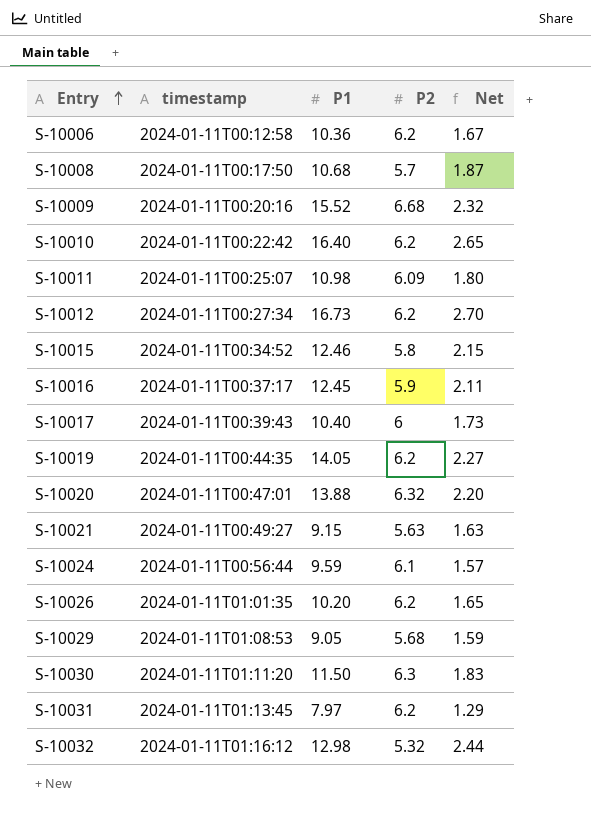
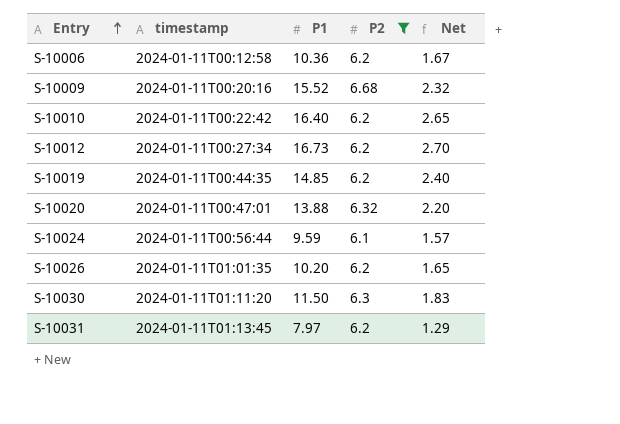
filter: none -> P2 >= 6.1
S-10019 | P1: 14.05 -> 14.85
S-10019 | Net: 2.27 -> 2.40

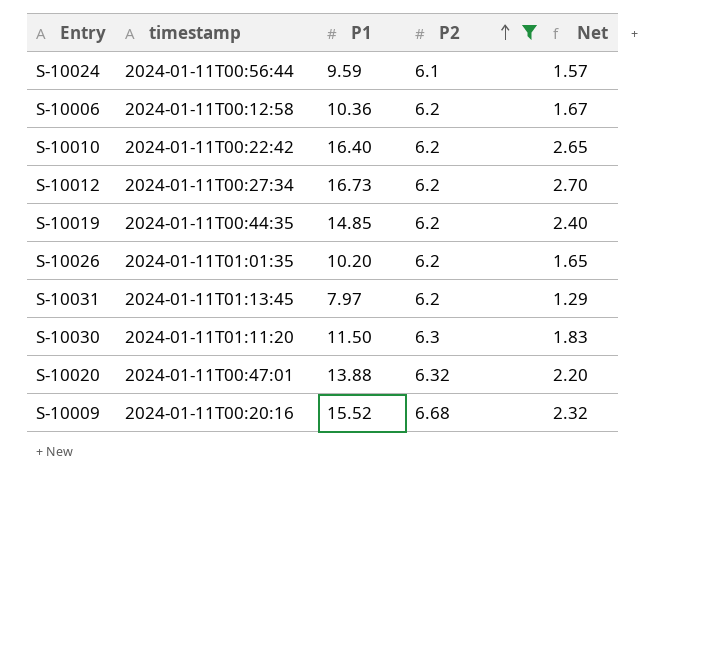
row order: Entry ascending -> P2 ascending

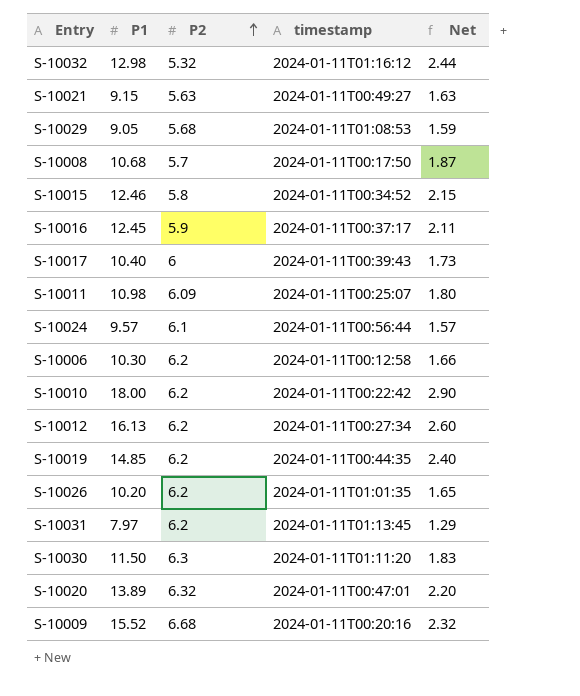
filter: P2 >= 6.1 -> none
column timestamp | position: 2 -> 4
S-10024 | P1: 9.59 -> 9.57
S-10006 | P1: 10.36 -> 10.30
S-10006 | Net: 1.67 -> 1.66
S-10010 | P1: 16.40 -> 18.00
S-10010 | Net: 2.65 -> 2.90
S-10012 | P1: 16.73 -> 16.13
S-10012 | Net: 2.70 -> 2.60
S-10020 | P1: 13.88 -> 13.89

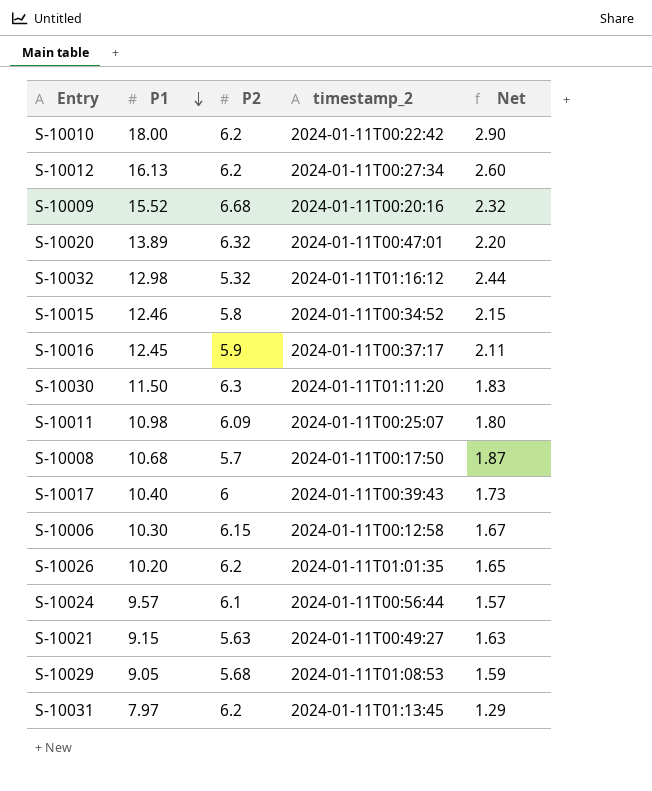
row order: P2 ascending -> P1 descending
column name: timestamp -> timestamp_2
row S-10019: 14.85 | 6.2 | 2024-01-11T00:44:35 | 2.40 -> none
S-10006 | P2: 6.2 -> 6.15
S-10006 | Net: 1.66 -> 1.67

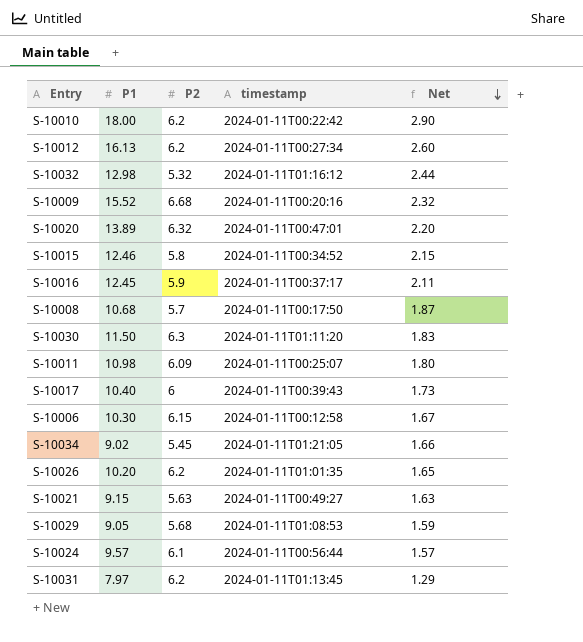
row order: P1 descending -> Net descending
column name: timestamp_2 -> timestamp
row S-10034: none -> 9.02 | 5.45 | 2024-01-11T01:21:05 | 1.66

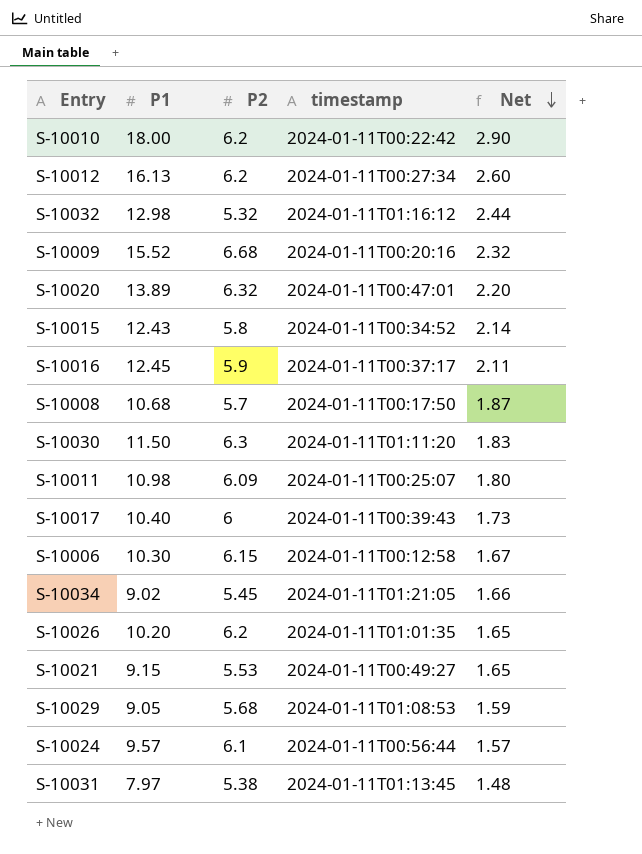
S-10015 | P1: 12.46 -> 12.43
S-10015 | Net: 2.15 -> 2.14
S-10021 | P2: 5.63 -> 5.53
S-10021 | Net: 1.63 -> 1.65
S-10031 | P2: 6.2 -> 5.38
S-10031 | Net: 1.29 -> 1.48

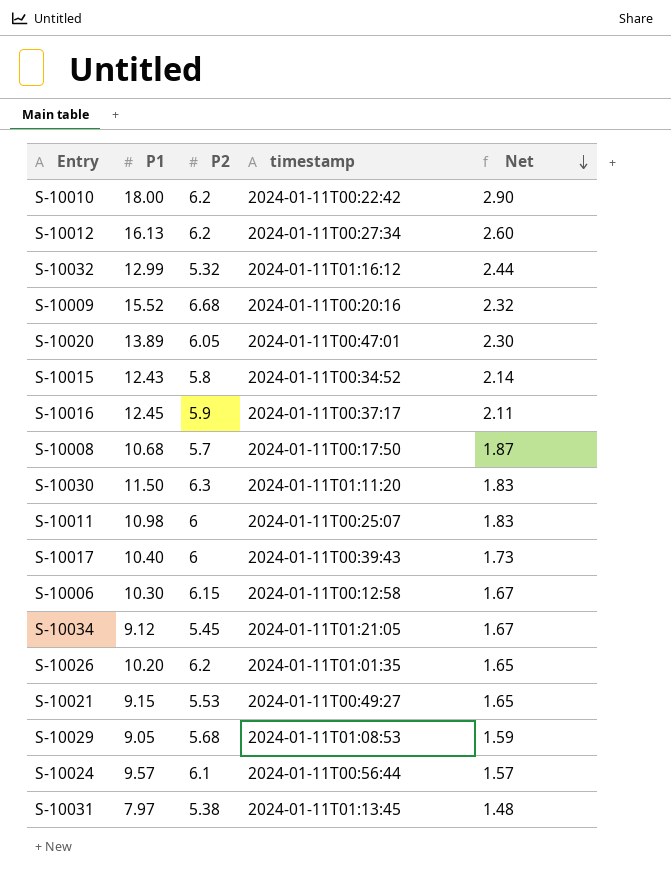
S-10032 | P1: 12.98 -> 12.99
S-10020 | P2: 6.32 -> 6.05
S-10020 | Net: 2.20 -> 2.30
S-10011 | P2: 6.09 -> 6
S-10011 | Net: 1.80 -> 1.83
S-10034 | P1: 9.02 -> 9.12
S-10034 | Net: 1.66 -> 1.67

